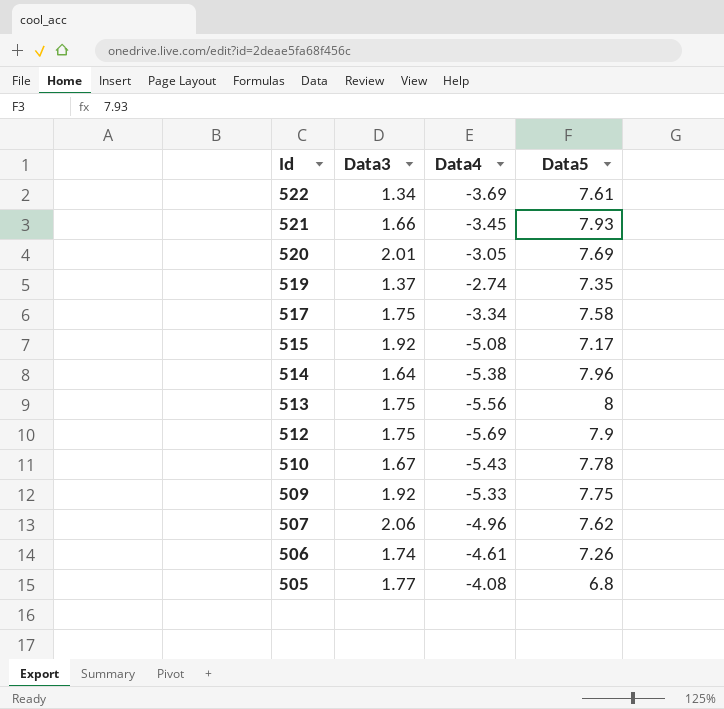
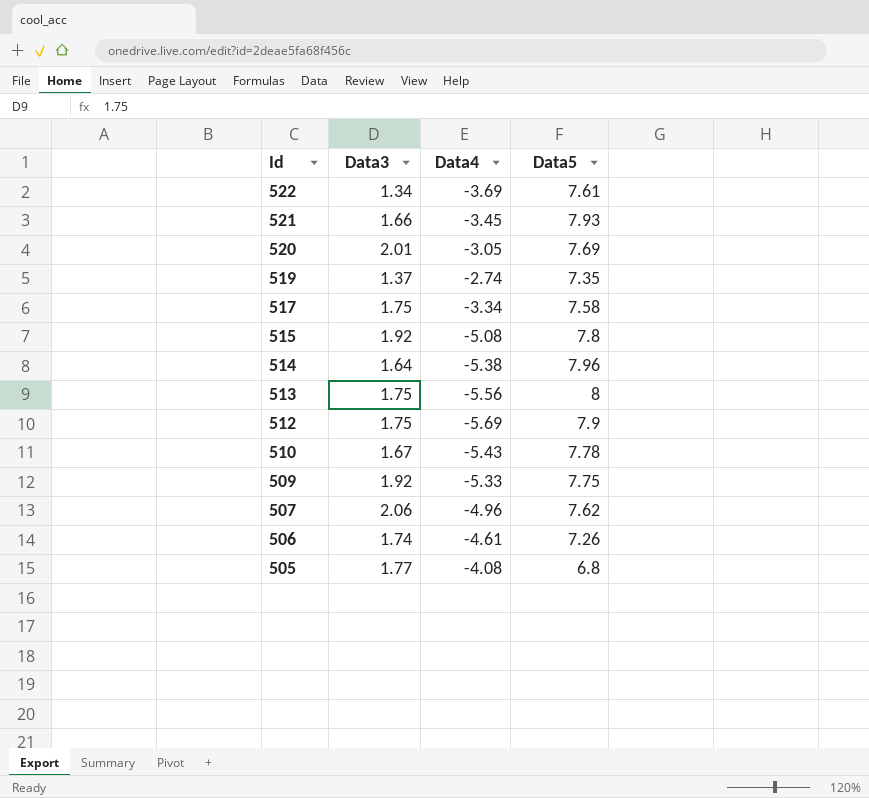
515 | Data5: 7.17 -> 7.8

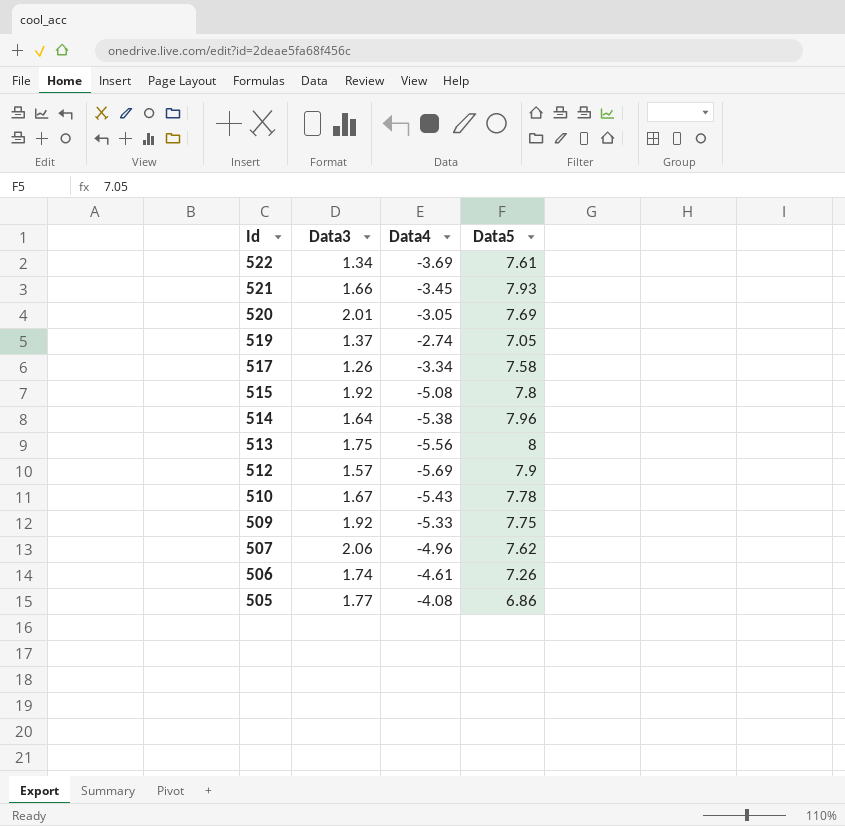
519 | Data5: 7.35 -> 7.05
517 | Data3: 1.75 -> 1.26
512 | Data3: 1.75 -> 1.57
505 | Data5: 6.8 -> 6.86

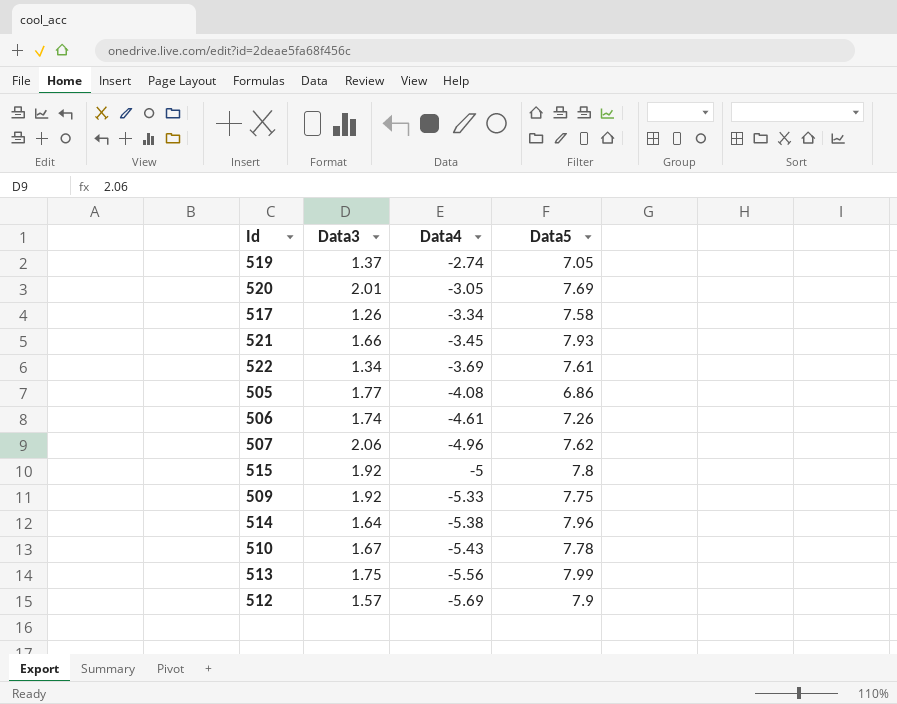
row order: Id descending -> Data4 descending
515 | Data4: -5.08 -> -5
513 | Data5: 8 -> 7.99

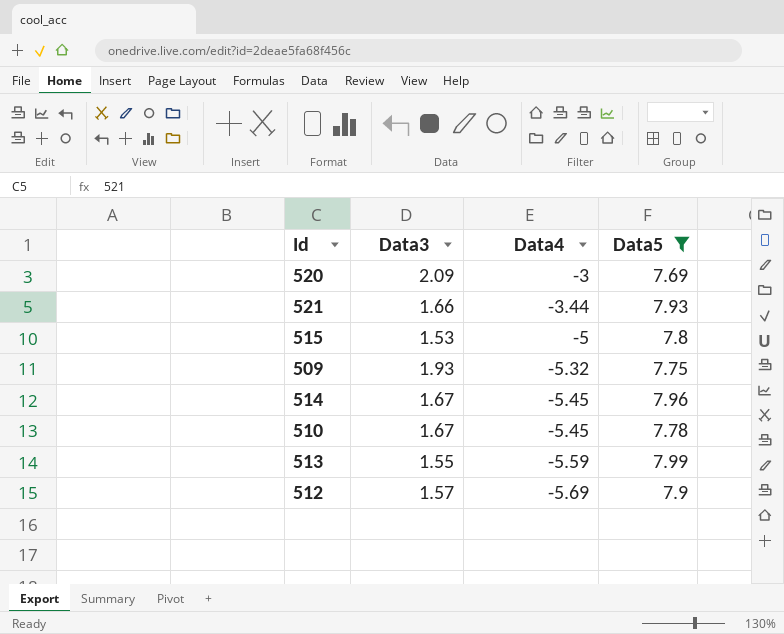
filter: none -> Data5 >= 7.69
520 | Data3: 2.01 -> 2.09
520 | Data4: -3.05 -> -3
521 | Data4: -3.45 -> -3.44
515 | Data3: 1.92 -> 1.53
509 | Data3: 1.92 -> 1.93
509 | Data4: -5.33 -> -5.32
514 | Data3: 1.64 -> 1.67
514 | Data4: -5.38 -> -5.45
510 | Data4: -5.43 -> -5.45
513 | Data3: 1.75 -> 1.55
513 | Data4: -5.56 -> -5.59

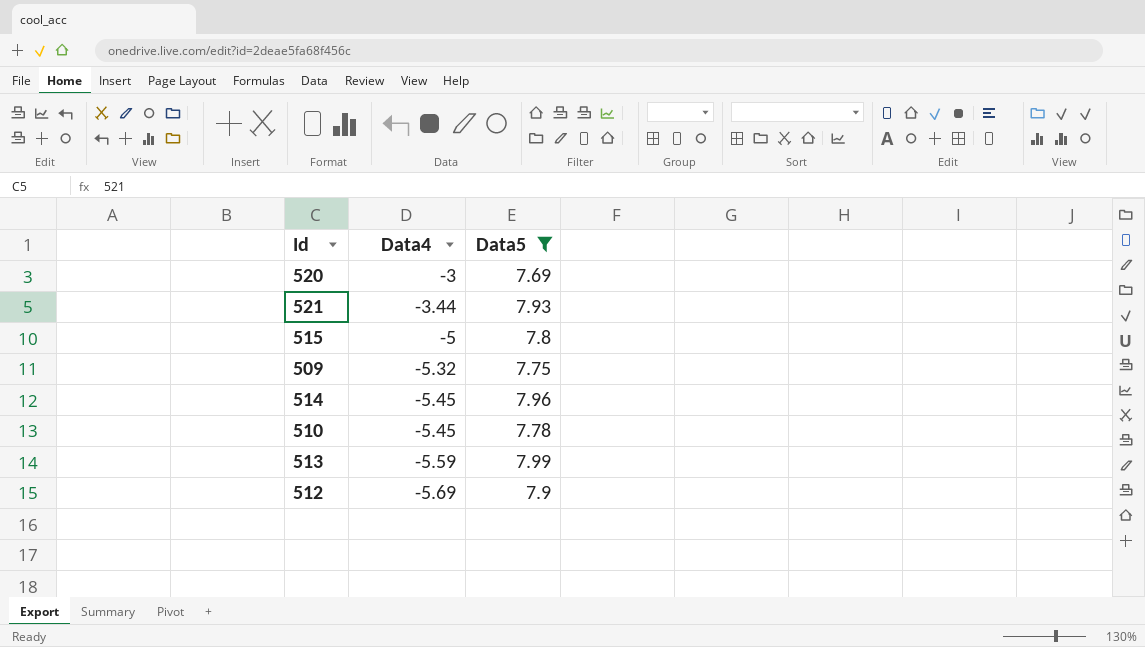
column Data3 | position: 2 -> none

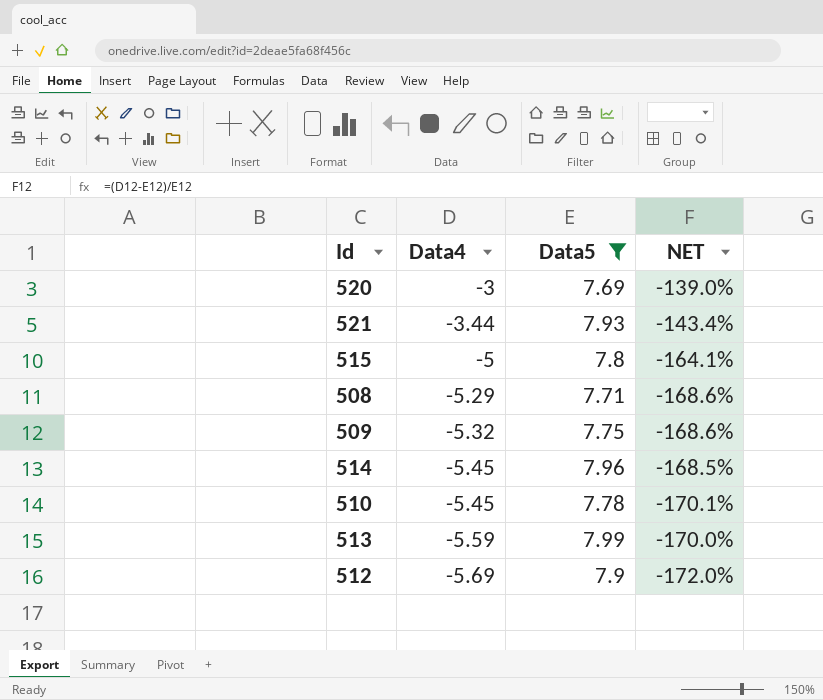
column NET | formula: none -> ([Data4] - [Data5]) / [Data5]
row 508: none -> -5.29 | 7.71 | -168.6%

